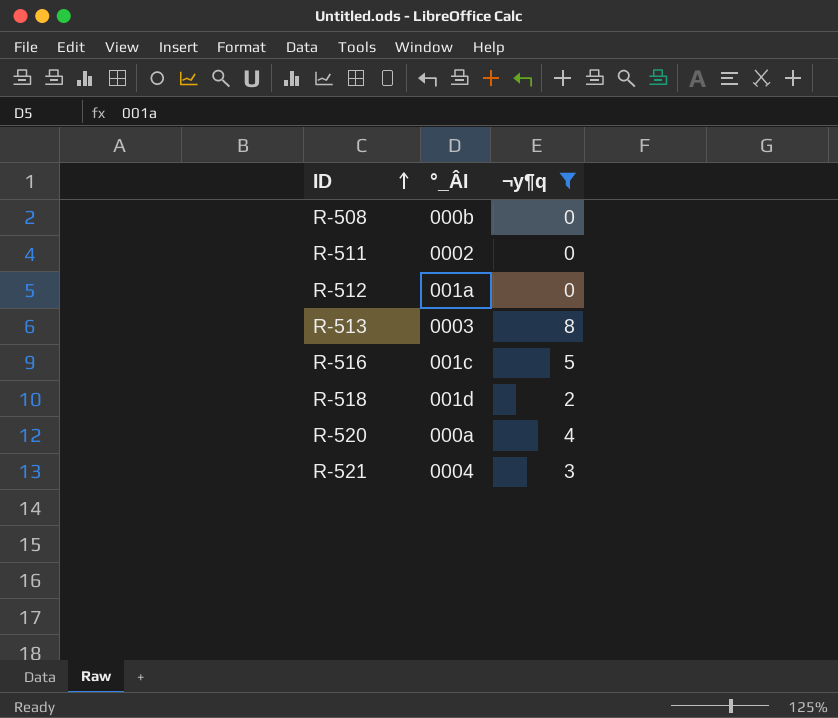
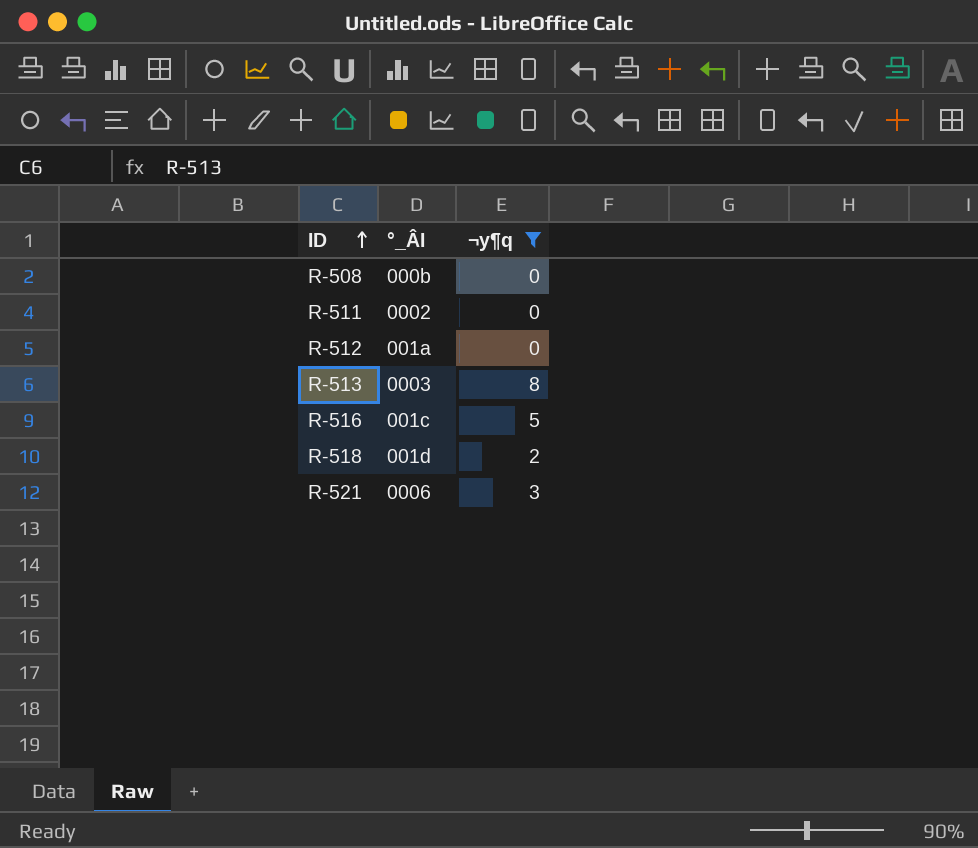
row R-520: 000a | 4 -> none
R-521 | °_ÂI: 0004 -> 0006

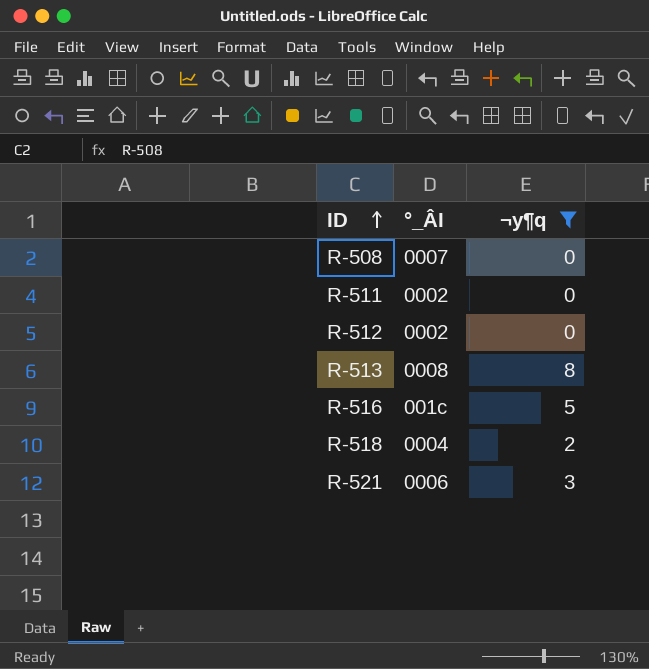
R-508 | °_ÂI: 000b -> 0007
R-512 | °_ÂI: 001a -> 0002
R-513 | °_ÂI: 0003 -> 0008
R-518 | °_ÂI: 001d -> 0004

